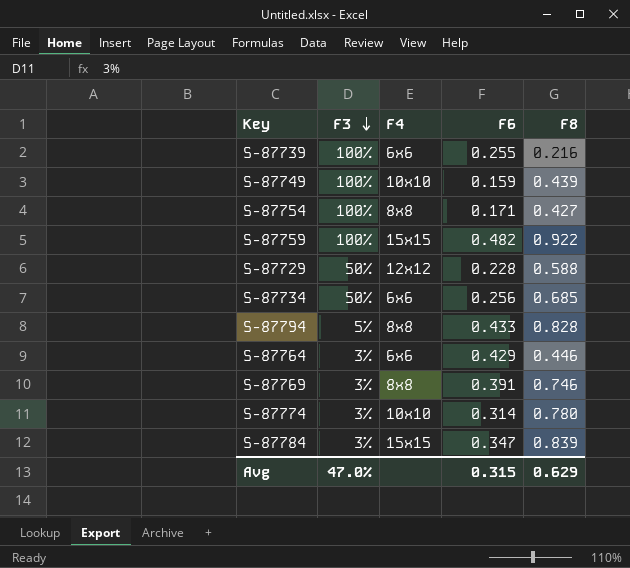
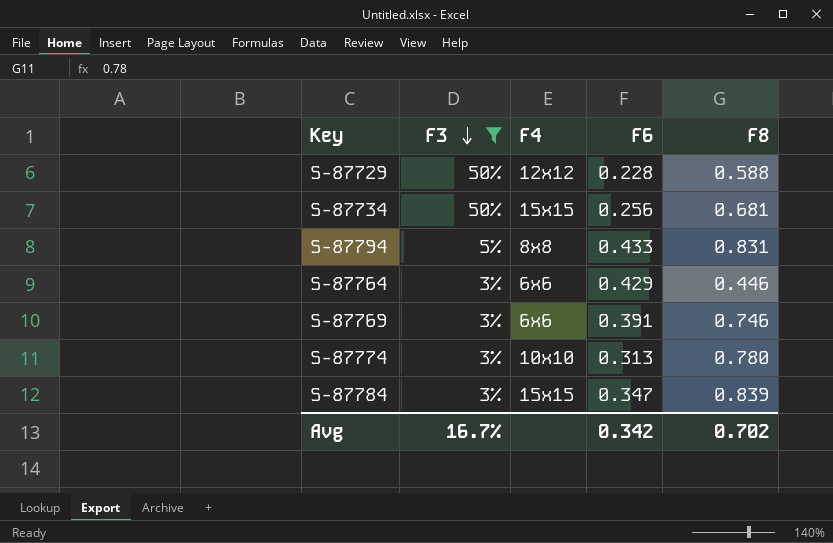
filter: none -> F3 != 100%
S-87734 | F4: 6x6 -> 15x15
S-87734 | F8: 0.685 -> 0.681
S-87794 | F8: 0.828 -> 0.831
S-87769 | F4: 8x8 -> 6x6
S-87774 | F6: 0.314 -> 0.313
Avg | F3: 47.0% -> 16.7%
Avg | F6: 0.315 -> 0.342
Avg | F8: 0.629 -> 0.702

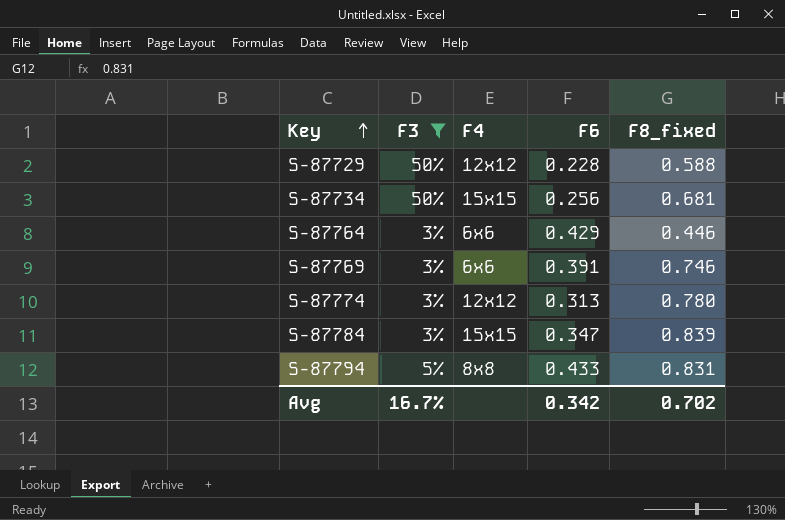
row order: F3 descending -> Key ascending
column name: F8 -> F8_fixed
S-87774 | F4: 10x10 -> 12x12

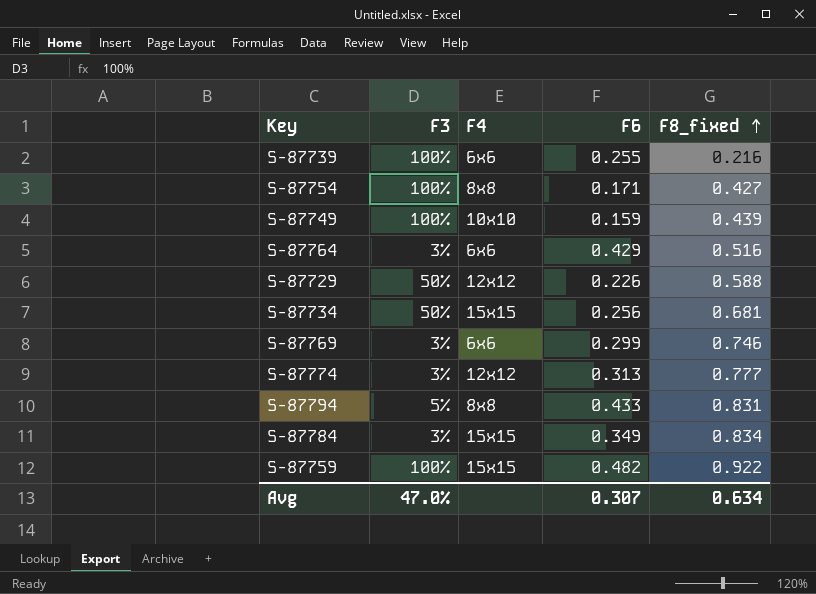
filter: F3 != 100% -> none
row order: Key ascending -> F8_fixed ascending
S-87764 | F8_fixed: 0.446 -> 0.516
S-87729 | F6: 0.228 -> 0.226
S-87769 | F6: 0.391 -> 0.299
S-87774 | F8_fixed: 0.780 -> 0.777
S-87784 | F6: 0.347 -> 0.349
S-87784 | F8_fixed: 0.839 -> 0.834
Avg | F3: 16.7% -> 47.0%
Avg | F6: 0.342 -> 0.307
Avg | F8_fixed: 0.702 -> 0.634

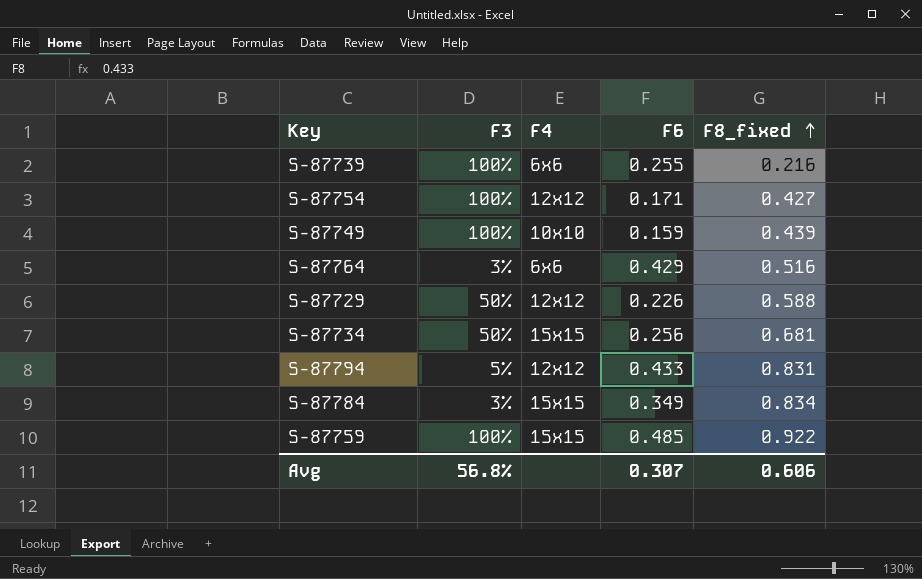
row S-87769: 3% | 6x6 | 0.299 | 0.746 -> none
row S-87774: 3% | 12x12 | 0.313 | 0.777 -> none
S-87754 | F4: 8x8 -> 12x12
S-87794 | F4: 8x8 -> 12x12
S-87759 | F6: 0.482 -> 0.485
Avg | F3: 47.0% -> 56.8%
Avg | F8_fixed: 0.634 -> 0.606

